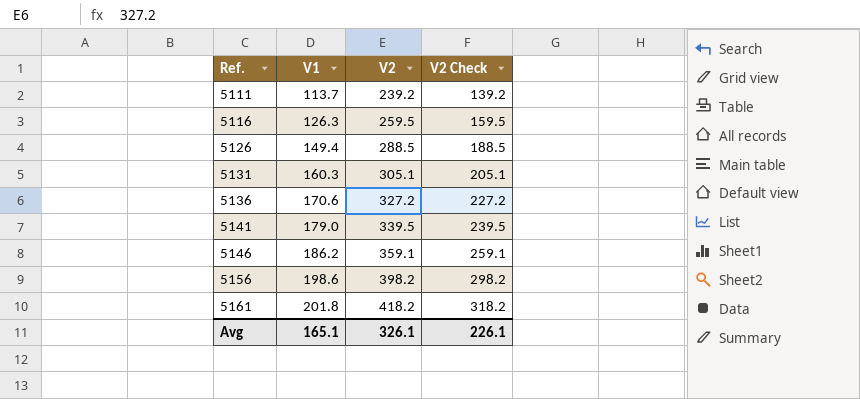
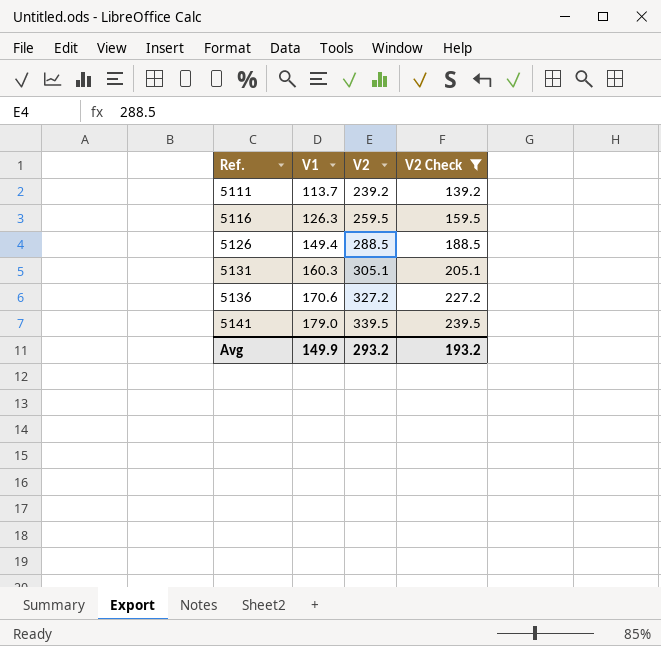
filter: none -> V2 Check <= 239.5
Avg | V1: 165.1 -> 149.9
Avg | V2: 326.1 -> 293.2
Avg | V2 Check: 226.1 -> 193.2

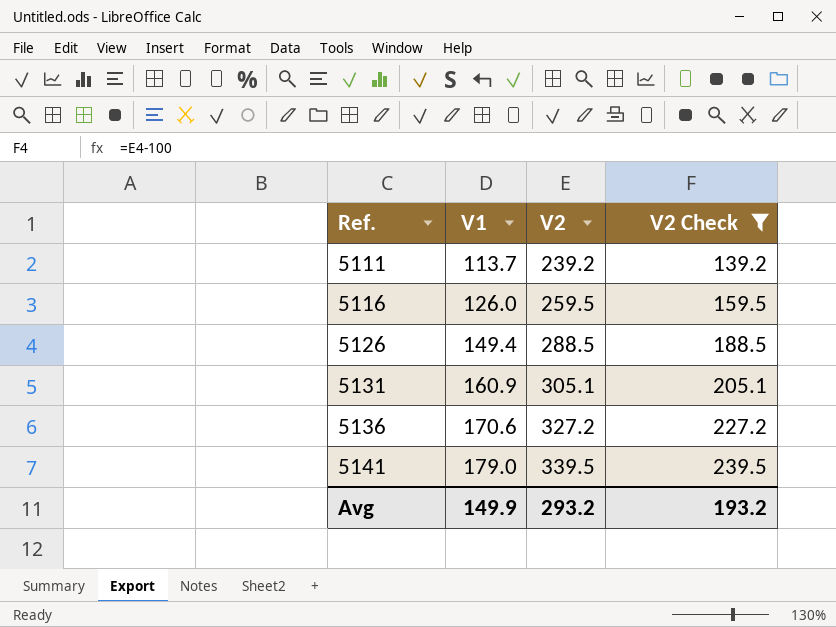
5116 | V1: 126.3 -> 126.0
5131 | V1: 160.3 -> 160.9

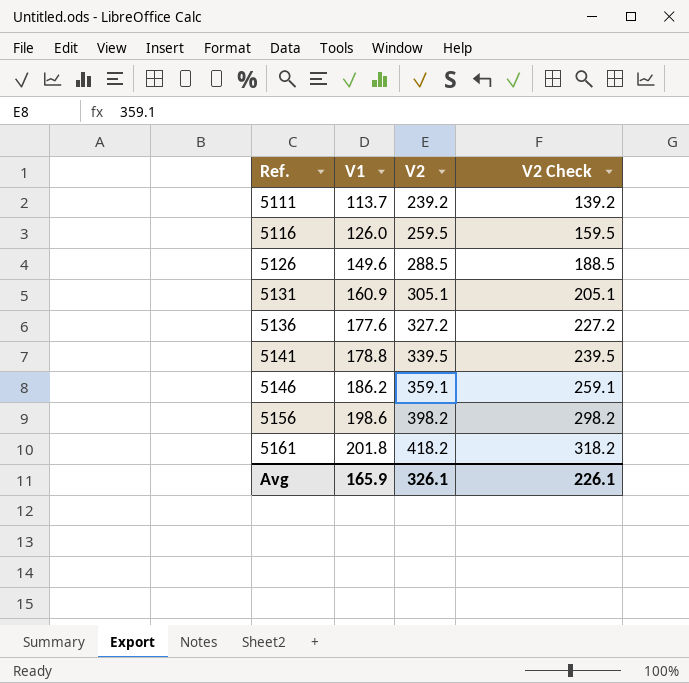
filter: V2 Check <= 239.5 -> none
5126 | V1: 149.4 -> 149.6
5136 | V1: 170.6 -> 177.6
5141 | V1: 179.0 -> 178.8
Avg | V1: 149.9 -> 165.9
Avg | V2: 293.2 -> 326.1
Avg | V2 Check: 193.2 -> 226.1

